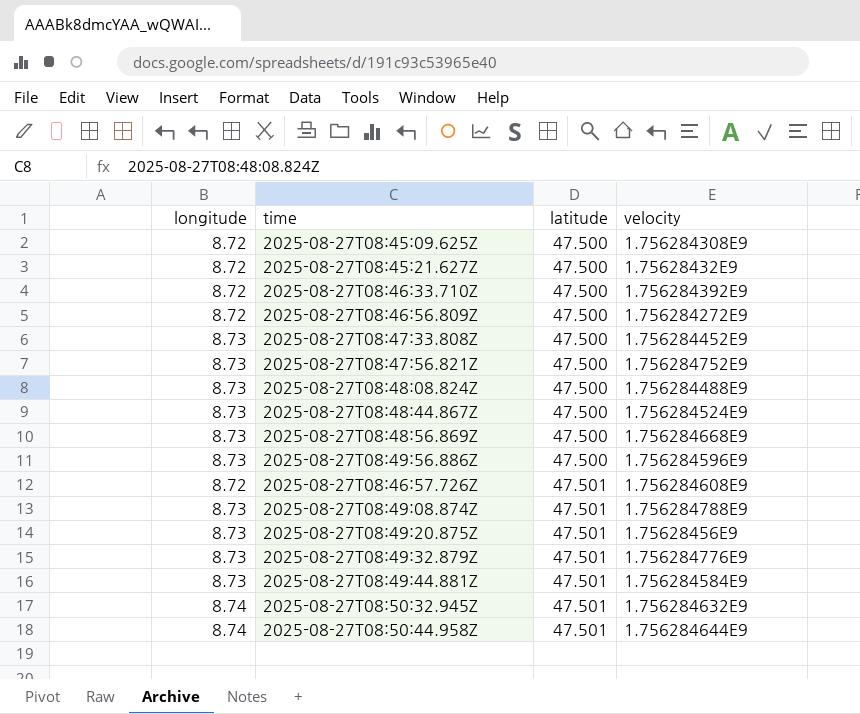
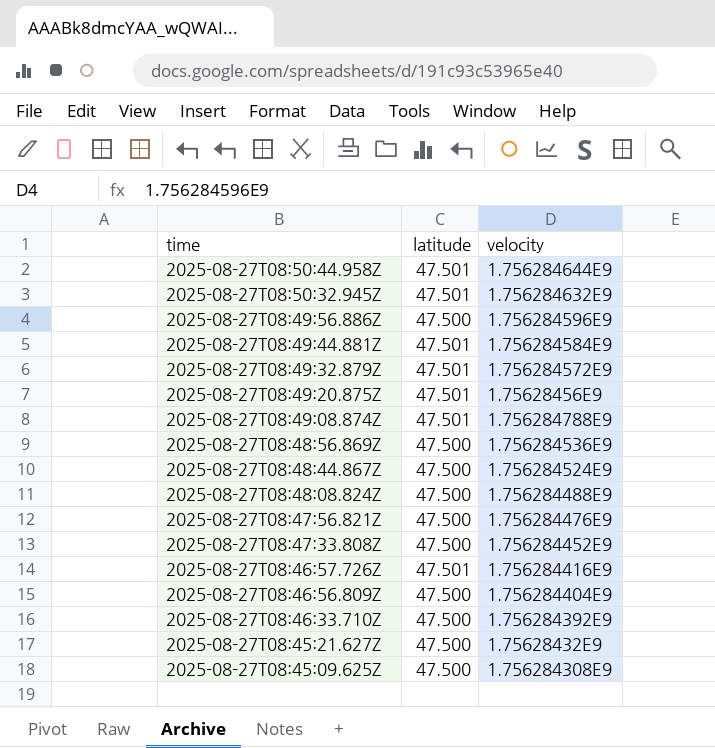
row order: latitude ascending -> time descending
column longitude | position: 1 -> none
2025-08-27T08:49:32.879Z | velocity: 1.756284776E9 -> 1.756284572E9
2025-08-27T08:48:56.869Z | velocity: 1.756284668E9 -> 1.756284536E9
2025-08-27T08:47:56.821Z | velocity: 1.756284752E9 -> 1.756284476E9
2025-08-27T08:46:57.726Z | velocity: 1.756284608E9 -> 1.756284416E9
2025-08-27T08:46:56.809Z | velocity: 1.756284272E9 -> 1.756284404E9

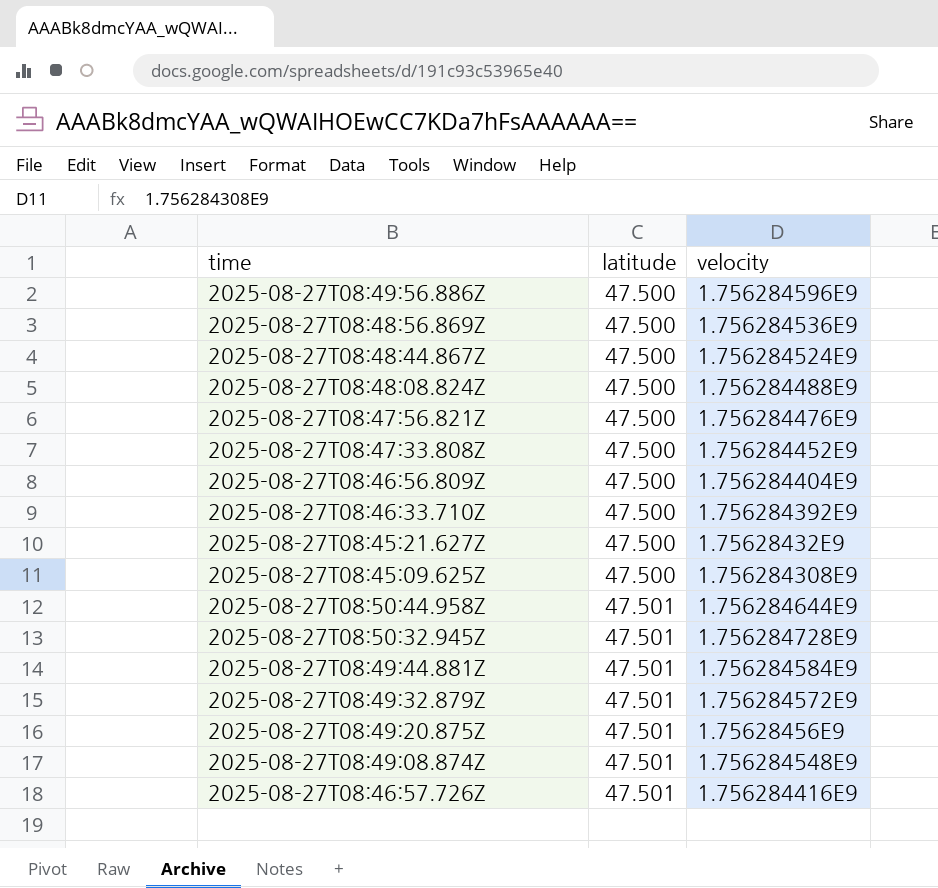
row order: time descending -> latitude ascending
2025-08-27T08:50:32.945Z | velocity: 1.756284632E9 -> 1.756284728E9
2025-08-27T08:49:08.874Z | velocity: 1.756284788E9 -> 1.756284548E9

